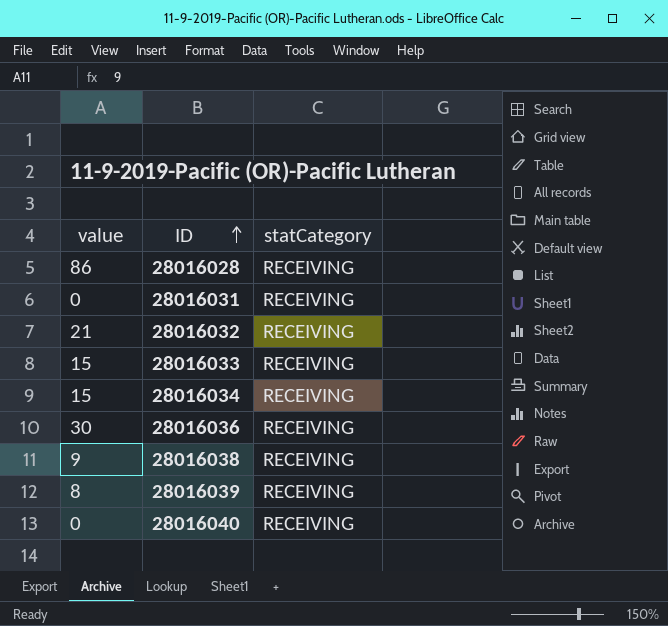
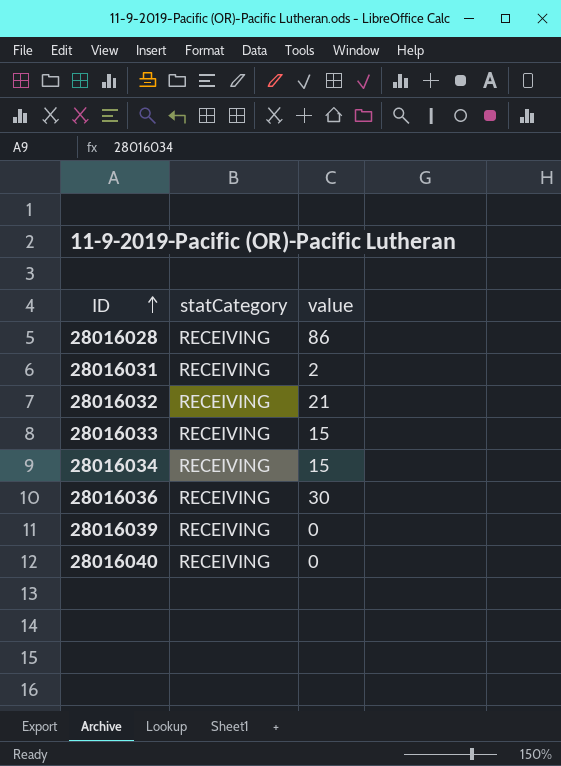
column value | position: 1 -> 3
row 28016038: 9 | RECEIVING -> none
28016031 | value: 0 -> 2
28016039 | value: 8 -> 0

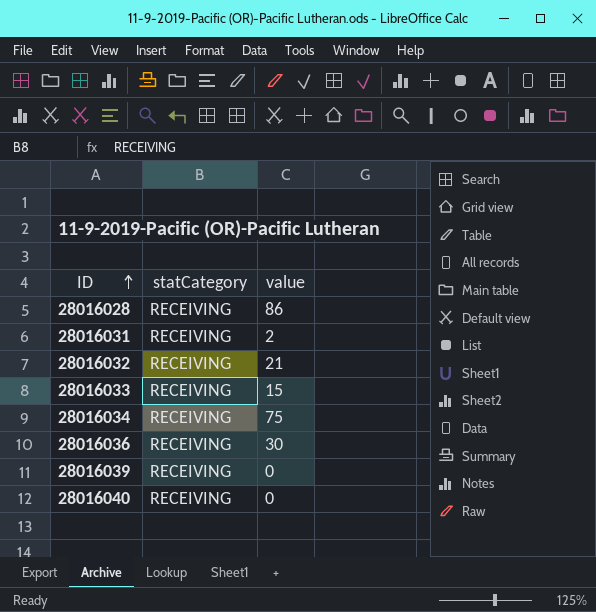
28016034 | value: 15 -> 75

